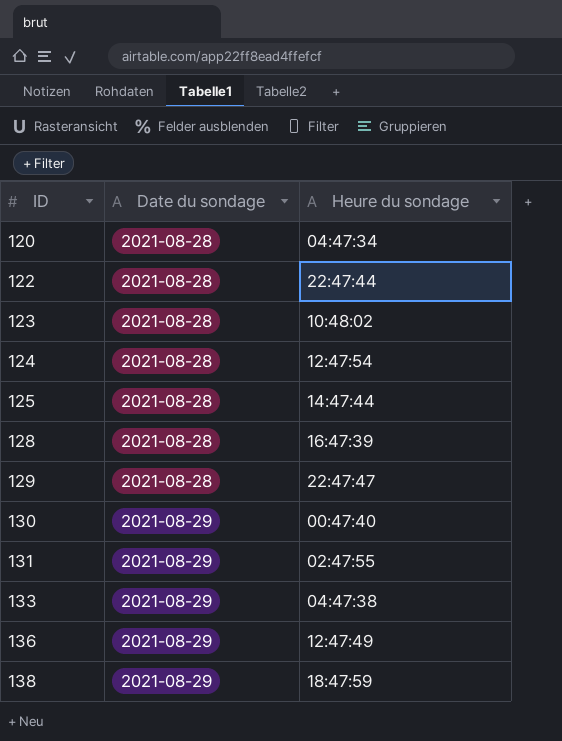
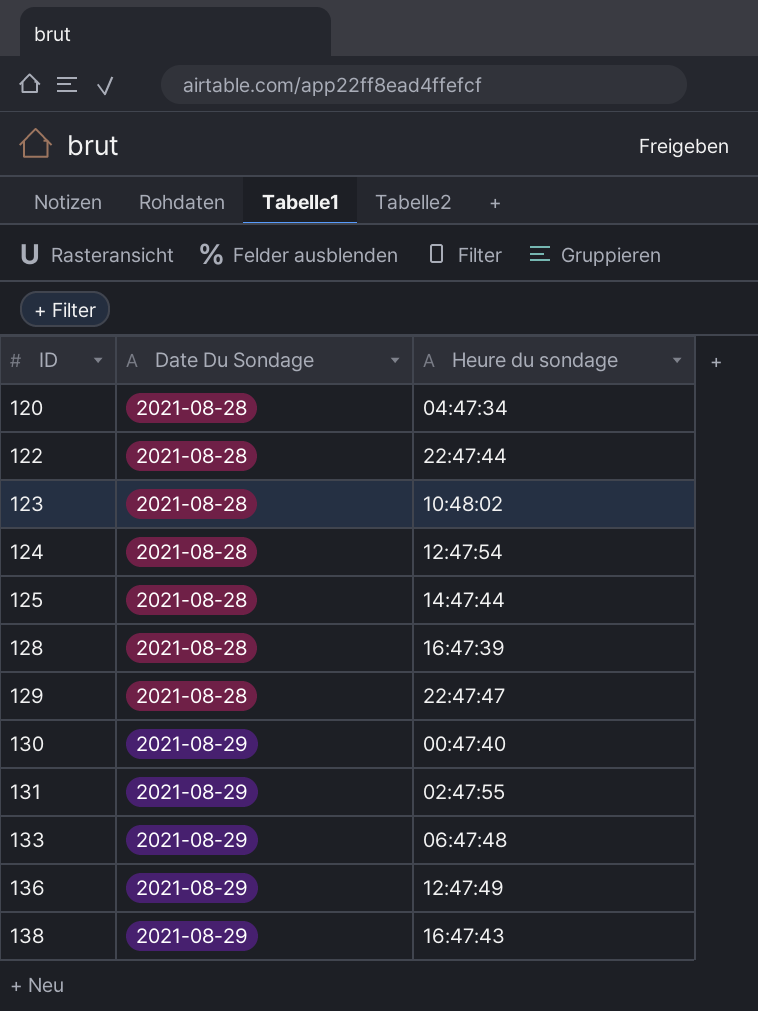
column name: Date du sondage -> Date Du Sondage
133 | Heure du sondage: 04:47:38 -> 06:47:48
138 | Heure du sondage: 18:47:59 -> 16:47:43

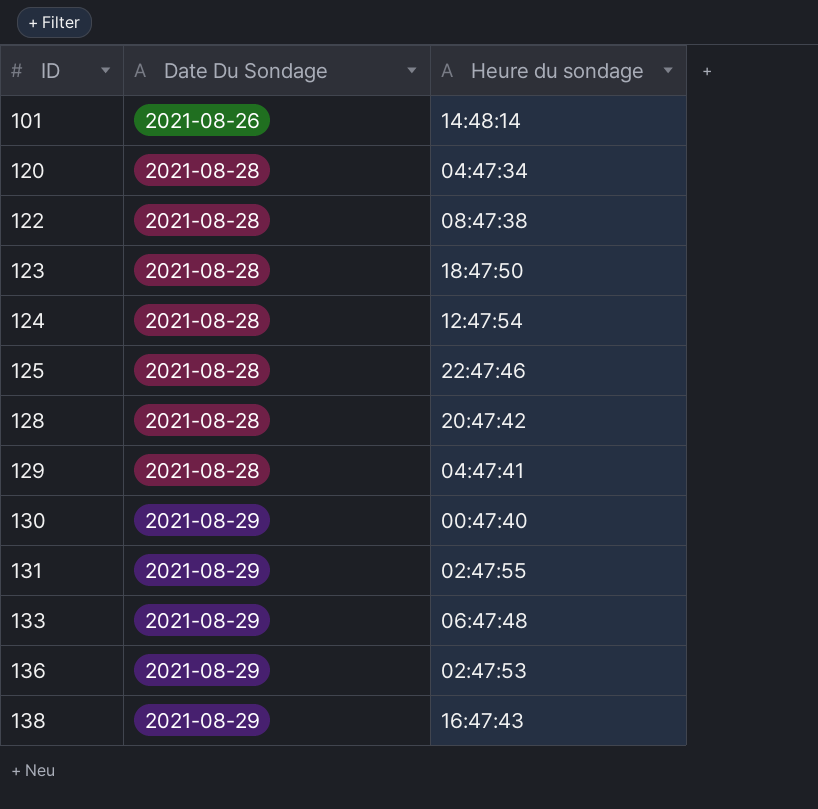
row 101: none -> 2021-08-26 | 14:48:14
122 | Heure du sondage: 22:47:44 -> 08:47:38
123 | Heure du sondage: 10:48:02 -> 18:47:50
125 | Heure du sondage: 14:47:44 -> 22:47:46
128 | Heure du sondage: 16:47:39 -> 20:47:42
129 | Heure du sondage: 22:47:47 -> 04:47:41
136 | Heure du sondage: 12:47:49 -> 02:47:53

